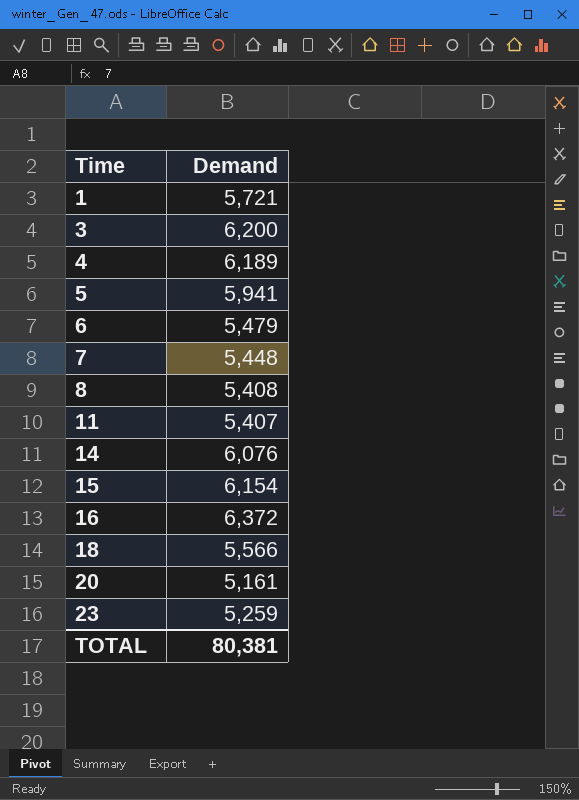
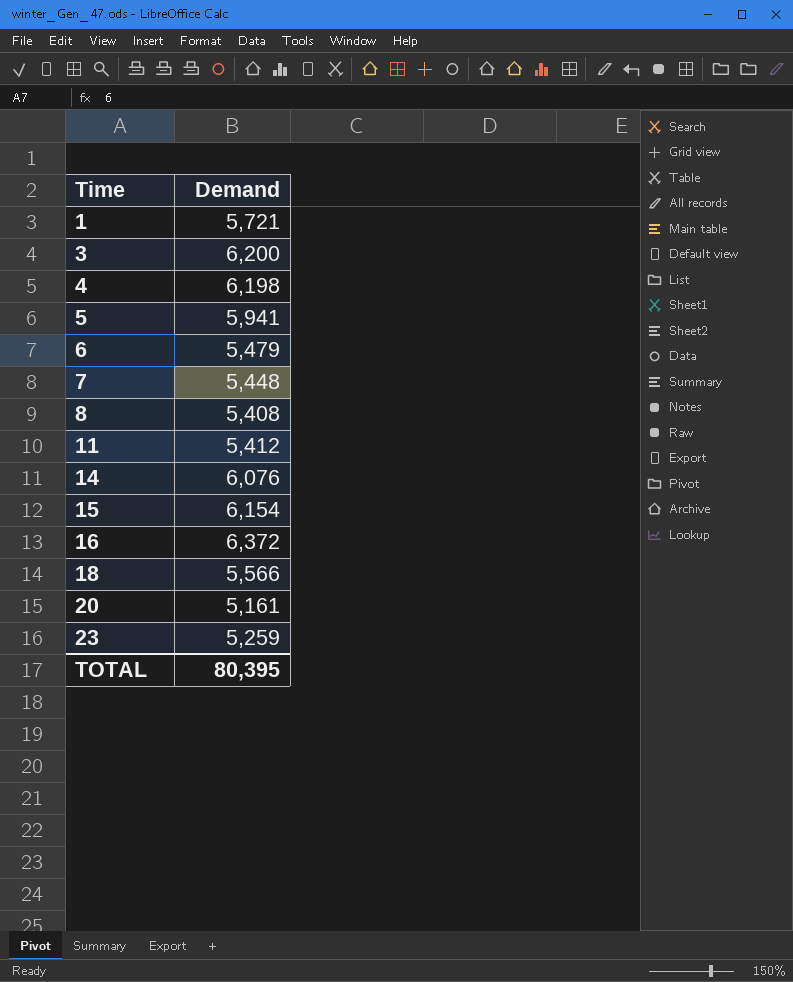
4 | Demand: 6,189 -> 6,198
11 | Demand: 5,407 -> 5,412
TOTAL | Demand: 80,381 -> 80,395

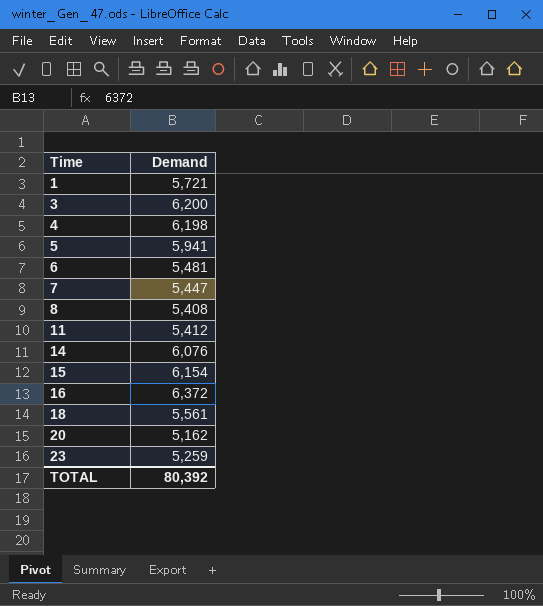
6 | Demand: 5,479 -> 5,481
7 | Demand: 5,448 -> 5,447
18 | Demand: 5,566 -> 5,561
20 | Demand: 5,161 -> 5,162
TOTAL | Demand: 80,395 -> 80,392

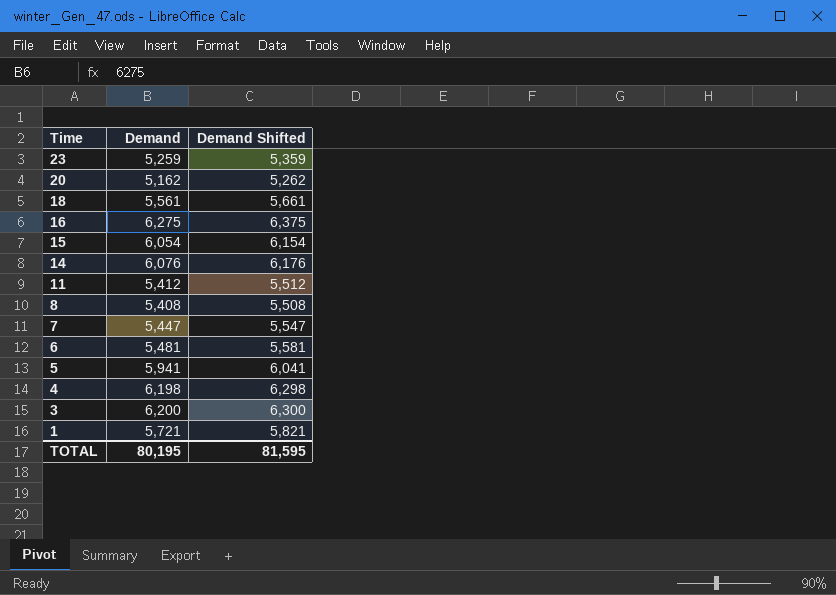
row order: Time ascending -> Time descending
column Demand Shifted | formula: none -> [Demand] + 100
16 | Demand: 6,372 -> 6,275
15 | Demand: 6,154 -> 6,054
TOTAL | Demand: 80,392 -> 80,195

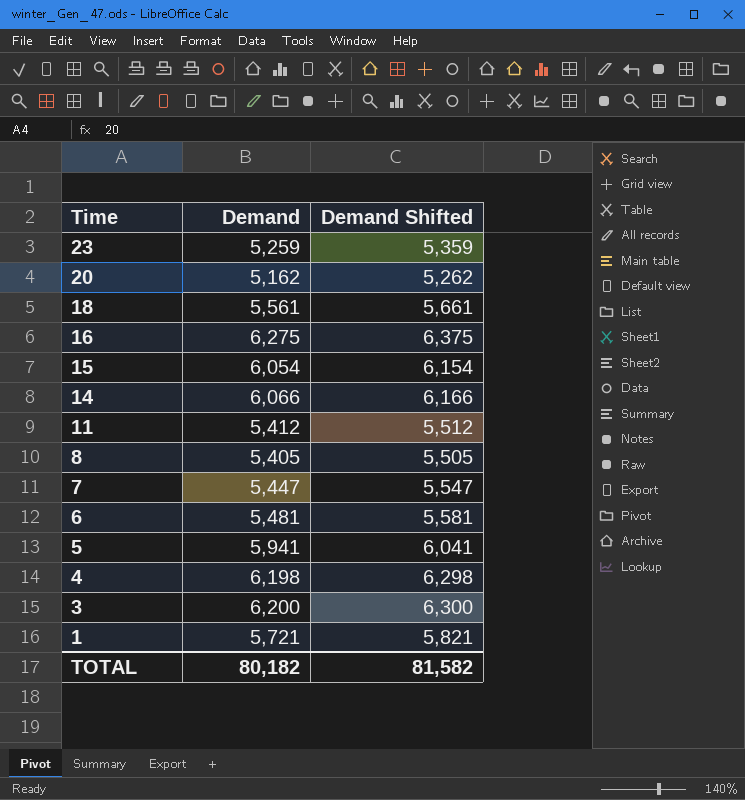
14 | Demand: 6,076 -> 6,066
14 | Demand Shifted: 6,176 -> 6,166
8 | Demand: 5,408 -> 5,405
8 | Demand Shifted: 5,508 -> 5,505
TOTAL | Demand: 80,195 -> 80,182
TOTAL | Demand Shifted: 81,595 -> 81,582

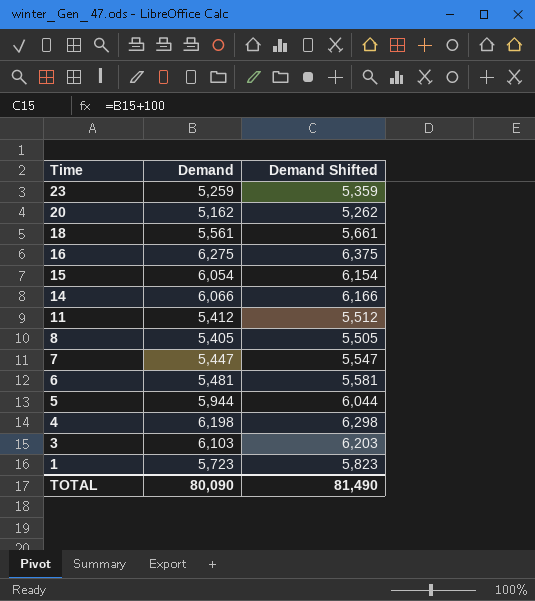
5 | Demand: 5,941 -> 5,944
5 | Demand Shifted: 6,041 -> 6,044
3 | Demand: 6,200 -> 6,103
3 | Demand Shifted: 6,300 -> 6,203
1 | Demand: 5,721 -> 5,723
1 | Demand Shifted: 5,821 -> 5,823
TOTAL | Demand: 80,182 -> 80,090
TOTAL | Demand Shifted: 81,582 -> 81,490

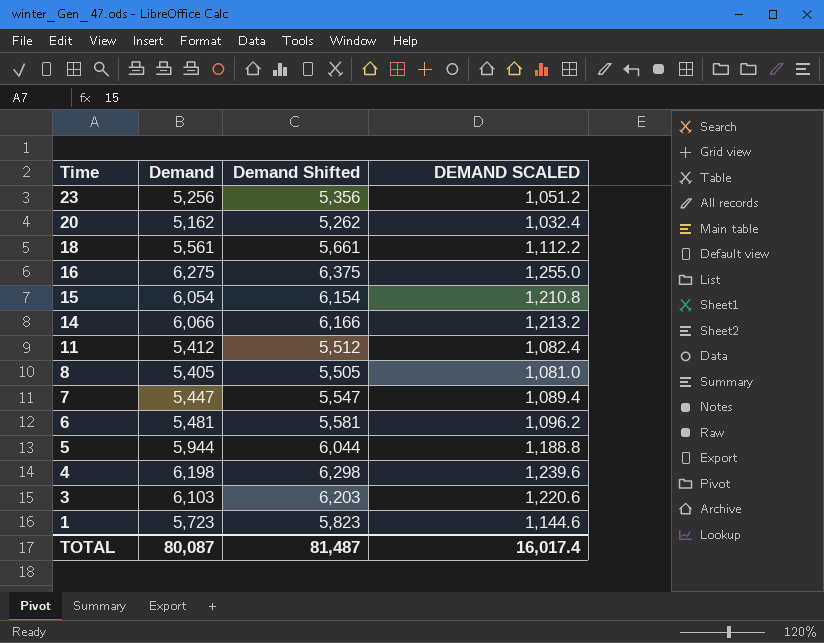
column DEMAND SCALED | formula: none -> [Demand] * 0.2
23 | Demand: 5,259 -> 5,256
23 | Demand Shifted: 5,359 -> 5,356
TOTAL | Demand: 80,090 -> 80,087
TOTAL | Demand Shifted: 81,490 -> 81,487

